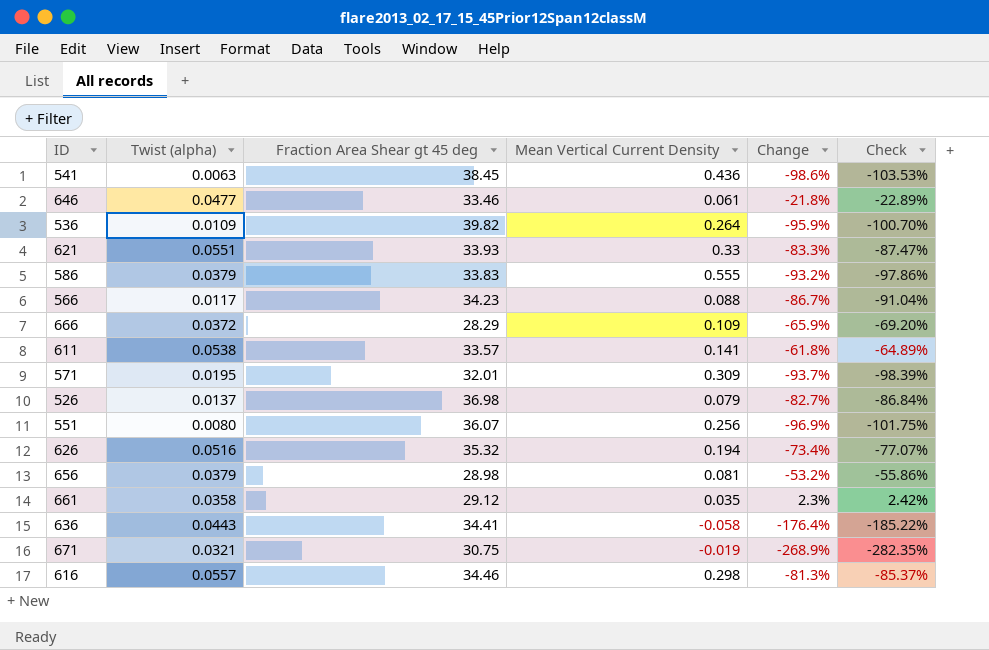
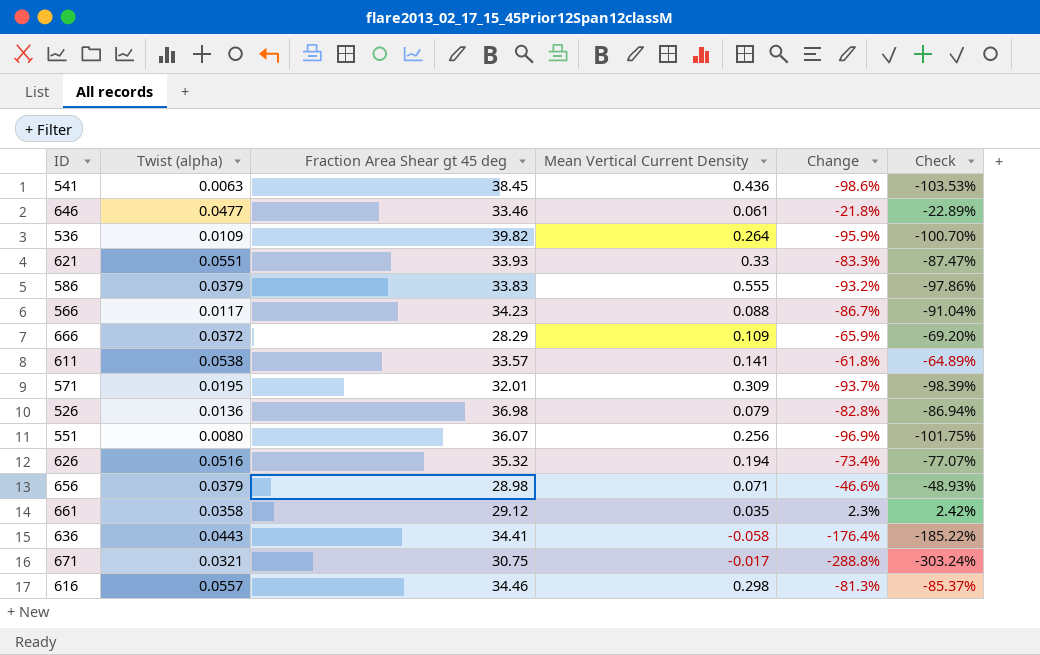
526 | Twist (alpha): 0.0137 -> 0.0136
526 | Change: -82.7% -> -82.8%
526 | Check: -86.84% -> -86.94%
656 | Mean Vertical Current Density: 0.081 -> 0.071
656 | Change: -53.2% -> -46.6%
656 | Check: -55.86% -> -48.93%
671 | Mean Vertical Current Density: -0.019 -> -0.017
671 | Change: -268.9% -> -288.8%
671 | Check: -282.35% -> -303.24%

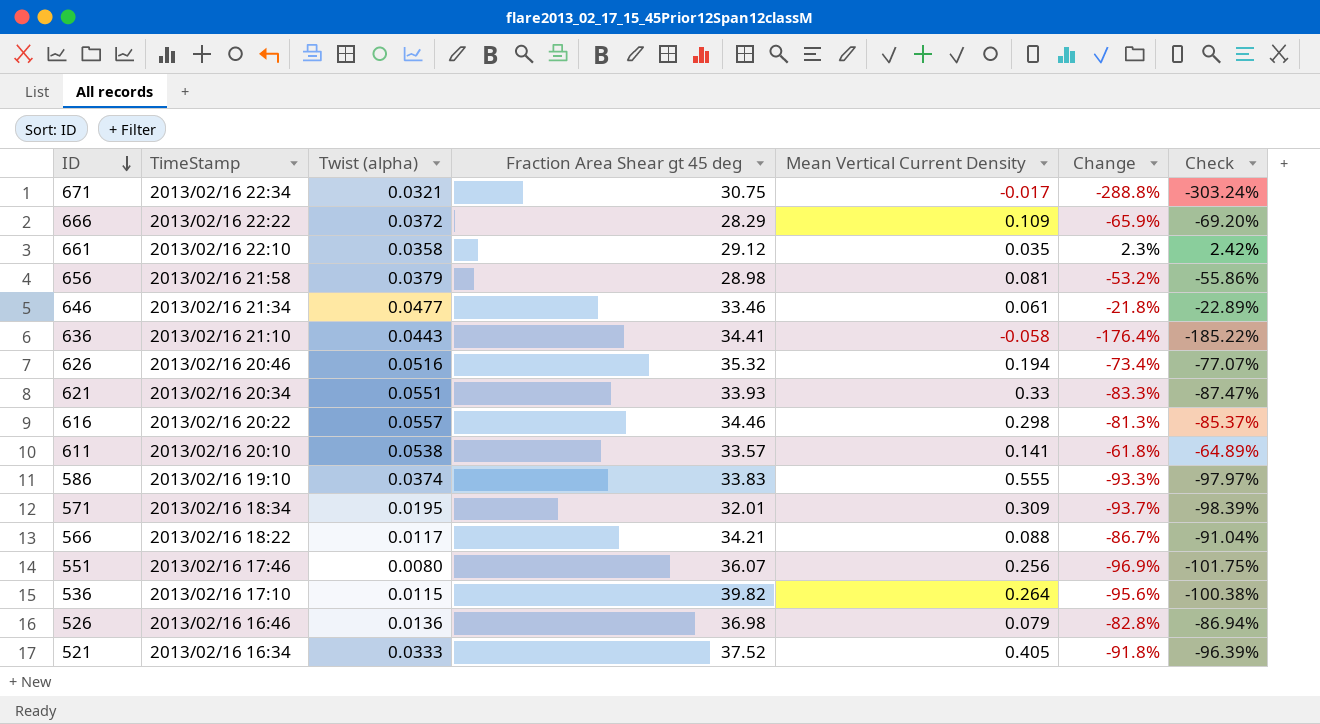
row order: none -> ID descending
column TimeStamp | position: none -> 2
row 541: 0.0063 | 38.45 | 0.436 | -98.6% | -103.53% -> none
656 | Mean Vertical Current Density: 0.071 -> 0.081
656 | Change: -46.6% -> -53.2%
656 | Check: -48.93% -> -55.86%
586 | Twist (alpha): 0.0379 -> 0.0374
586 | Change: -93.2% -> -93.3%
586 | Check: -97.86% -> -97.97%
566 | Fraction Area Shear gt 45 deg: 34.23 -> 34.21
536 | Twist (alpha): 0.0109 -> 0.0115
536 | Change: -95.9% -> -95.6%
536 | Check: -100.70% -> -100.38%
row 521: none -> 2013/02/16 16:34 | 0.0333 | 37.52 | 0.405 | -91.8% | -96.39%

